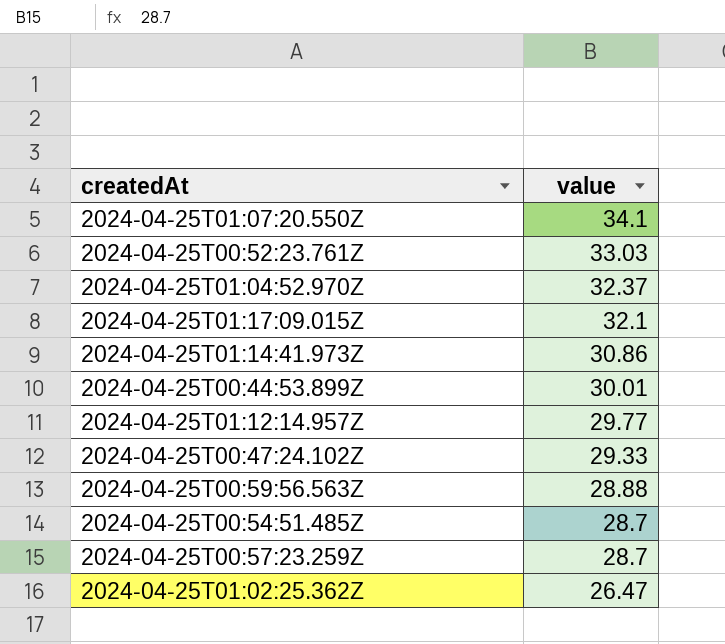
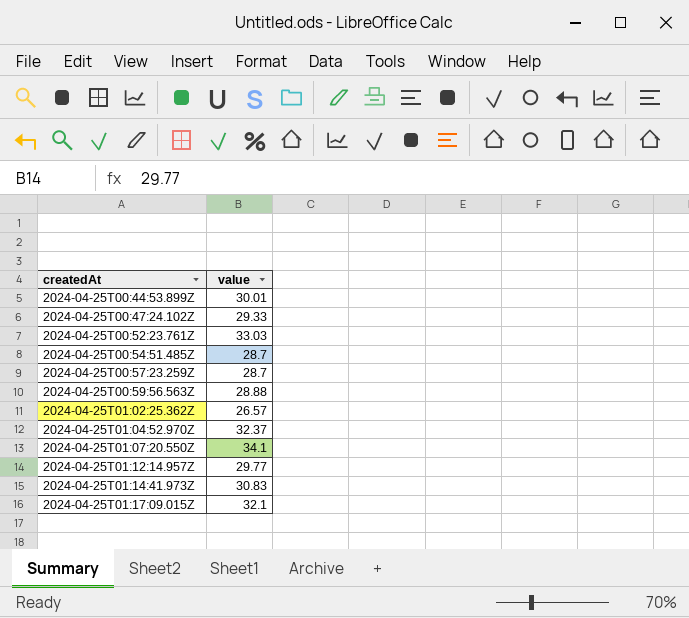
row order: value descending -> createdAt ascending
2024-04-25T01:02:25.362Z | value: 26.47 -> 26.57
2024-04-25T01:14:41.973Z | value: 30.86 -> 30.83

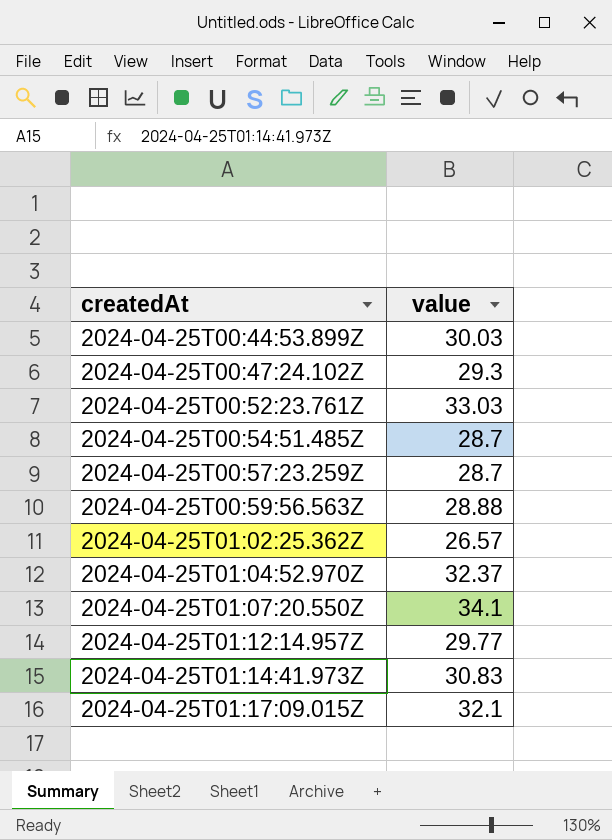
2024-04-25T00:44:53.899Z | value: 30.01 -> 30.03
2024-04-25T00:47:24.102Z | value: 29.33 -> 29.3

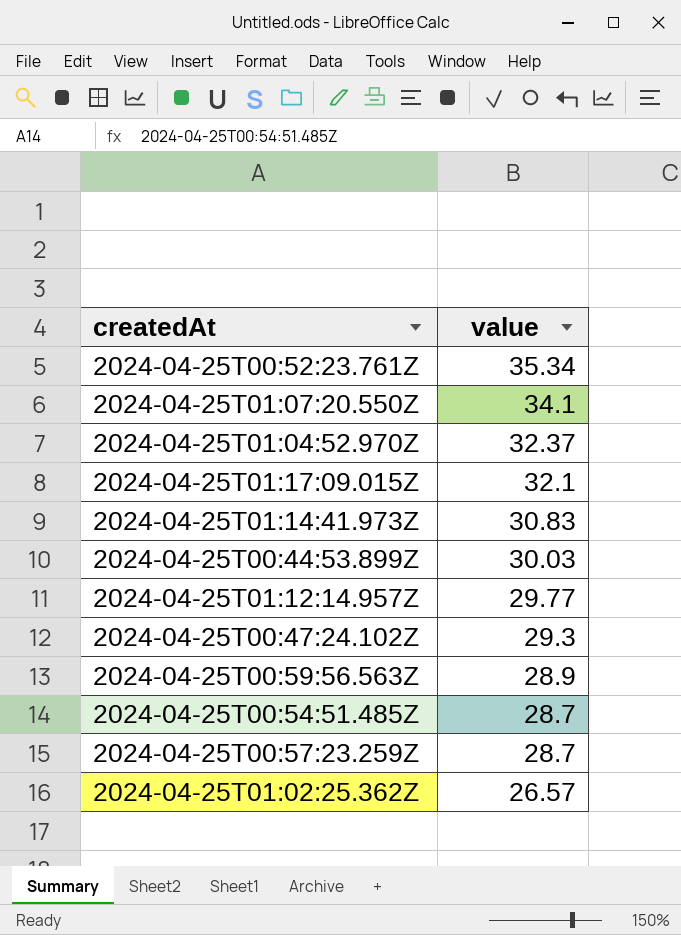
row order: createdAt ascending -> value descending
2024-04-25T00:52:23.761Z | value: 33.03 -> 35.34
2024-04-25T00:59:56.563Z | value: 28.88 -> 28.9

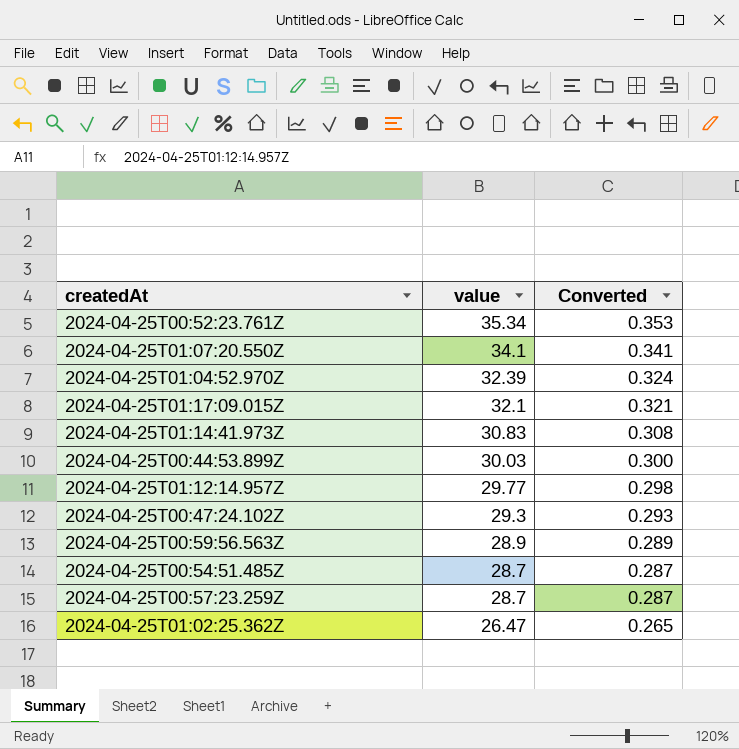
column Converted | formula: none -> [value] * 0.01
2024-04-25T01:04:52.970Z | value: 32.37 -> 32.39
2024-04-25T01:02:25.362Z | value: 26.57 -> 26.47

